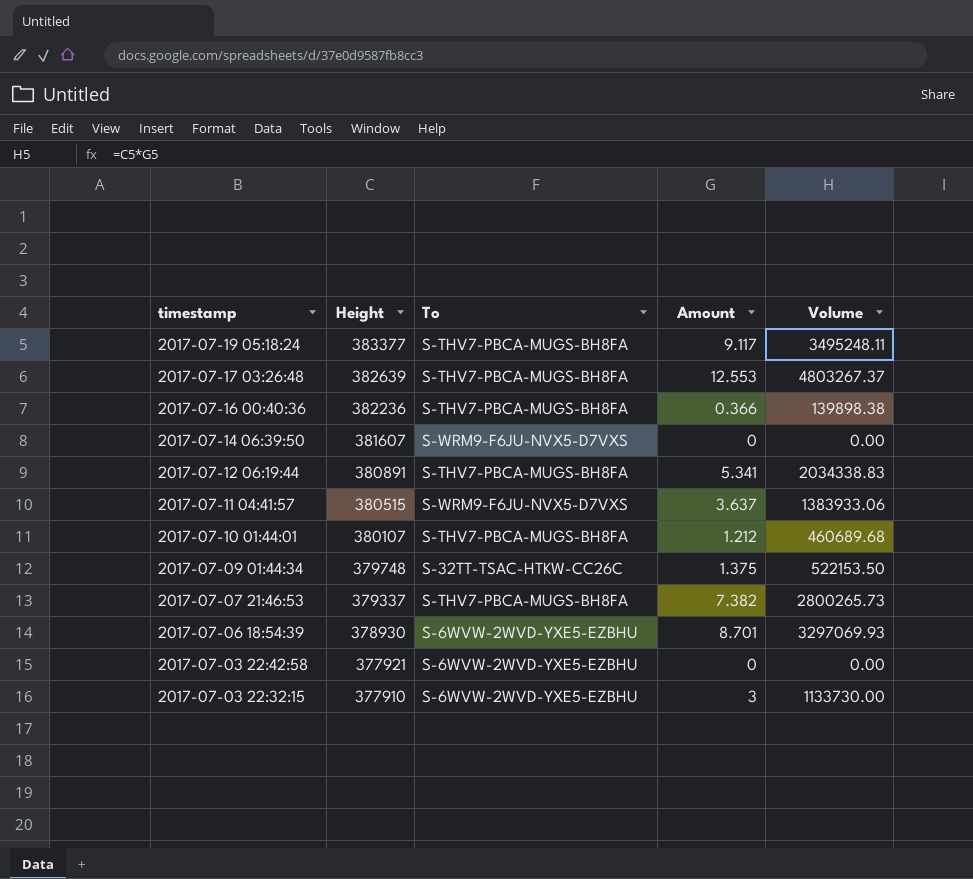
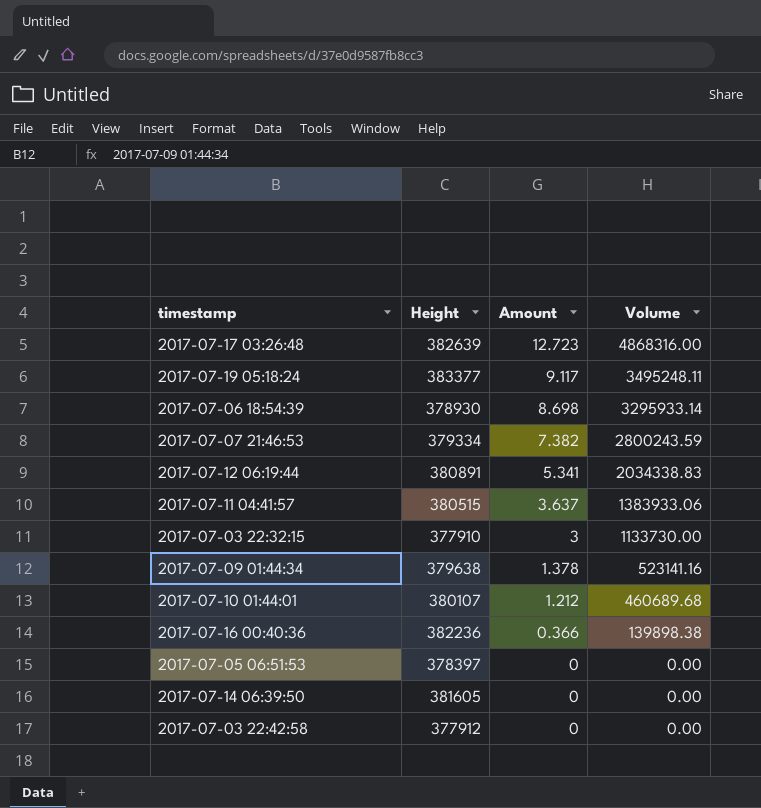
row order: timestamp descending -> Amount descending
column To | position: 3 -> none
2017-07-17 03:26:48 | Amount: 12.553 -> 12.723
2017-07-17 03:26:48 | Volume: 4803267.37 -> 4868316.00
2017-07-06 18:54:39 | Amount: 8.701 -> 8.698
2017-07-06 18:54:39 | Volume: 3297069.93 -> 3295933.14
2017-07-07 21:46:53 | Height: 379337 -> 379334
2017-07-07 21:46:53 | Volume: 2800265.73 -> 2800243.59
2017-07-09 01:44:34 | Height: 379748 -> 379638
2017-07-09 01:44:34 | Amount: 1.375 -> 1.378
2017-07-09 01:44:34 | Volume: 522153.50 -> 523141.16
row 2017-07-05 06:51:53: none -> 378397 | 0 | 0.00
2017-07-14 06:39:50 | Height: 381607 -> 381605
2017-07-03 22:42:58 | Height: 377921 -> 377912

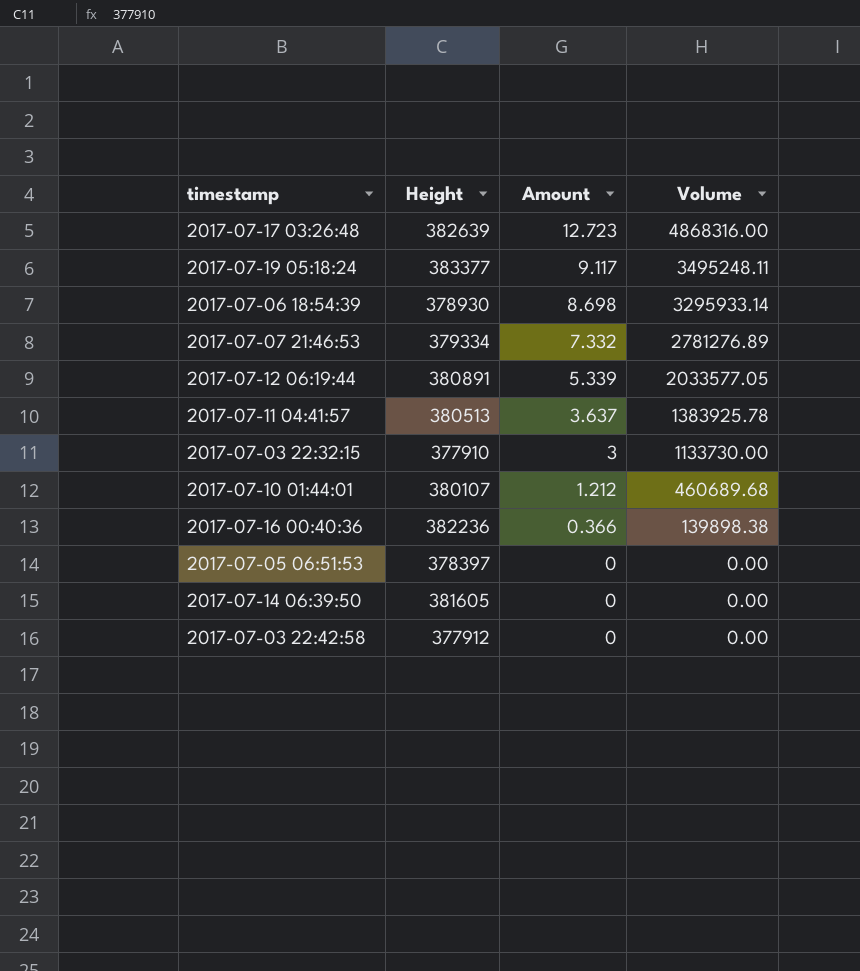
row 2017-07-09 01:44:34: 379638 | 1.378 | 523141.16 -> none
2017-07-07 21:46:53 | Amount: 7.382 -> 7.332
2017-07-07 21:46:53 | Volume: 2800243.59 -> 2781276.89
2017-07-12 06:19:44 | Amount: 5.341 -> 5.339
2017-07-12 06:19:44 | Volume: 2034338.83 -> 2033577.05
2017-07-11 04:41:57 | Height: 380515 -> 380513
2017-07-11 04:41:57 | Volume: 1383933.06 -> 1383925.78

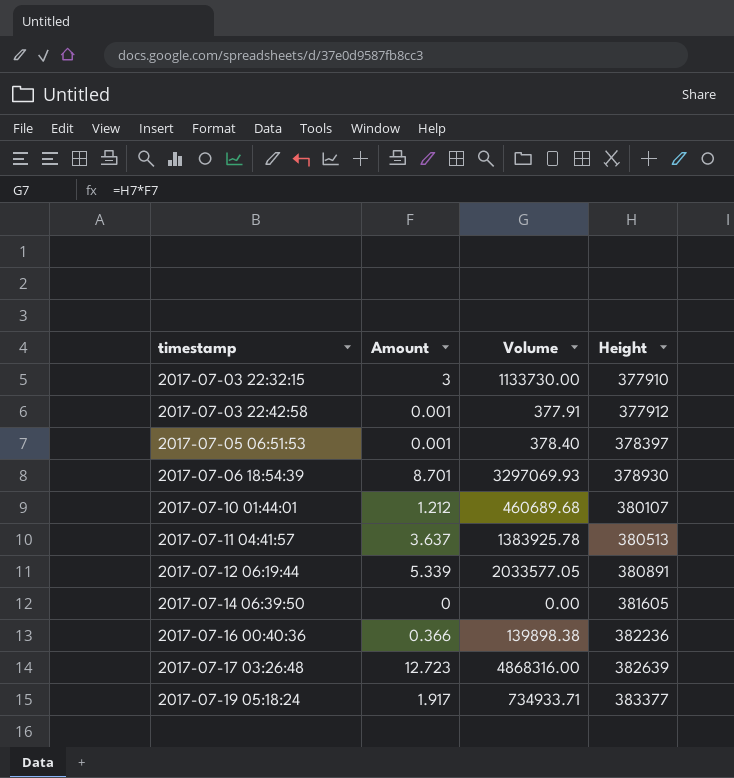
row order: Amount descending -> timestamp ascending
column Height | position: 2 -> 4
row 2017-07-07 21:46:53: 379334 | 7.332 | 2781276.89 -> none
2017-07-03 22:42:58 | Amount: 0 -> 0.001
2017-07-03 22:42:58 | Volume: 0.00 -> 377.91
2017-07-05 06:51:53 | Amount: 0 -> 0.001
2017-07-05 06:51:53 | Volume: 0.00 -> 378.40
2017-07-06 18:54:39 | Amount: 8.698 -> 8.701
2017-07-06 18:54:39 | Volume: 3295933.14 -> 3297069.93
2017-07-19 05:18:24 | Amount: 9.117 -> 1.917
2017-07-19 05:18:24 | Volume: 3495248.11 -> 734933.71

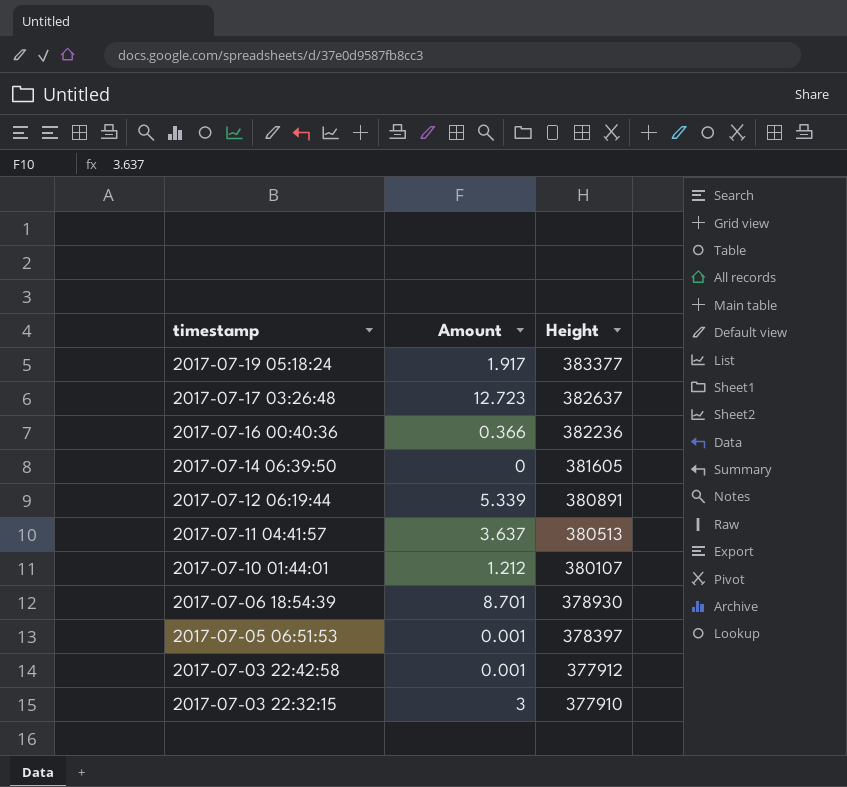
row order: timestamp ascending -> timestamp descending
column Volume | formula: [Amount] * [Height] -> none
2017-07-17 03:26:48 | Height: 382639 -> 382637

